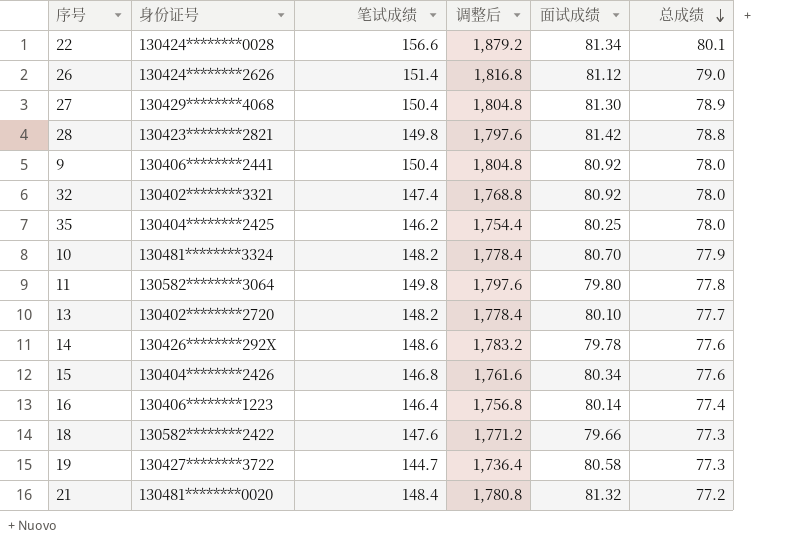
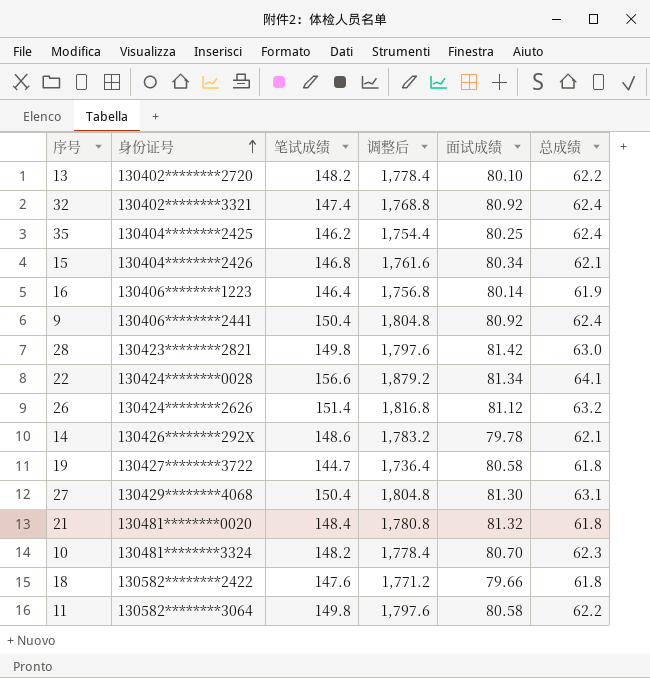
row order: 总成绩 descending -> 身份证号 ascending
13 | 总成绩: 77.7 -> 62.2
32 | 总成绩: 78.0 -> 62.4
35 | 总成绩: 78.0 -> 62.4
15 | 总成绩: 77.6 -> 62.1
16 | 总成绩: 77.4 -> 61.9
9 | 总成绩: 78.0 -> 62.4
28 | 总成绩: 78.8 -> 63.0
22 | 总成绩: 80.1 -> 64.1
26 | 总成绩: 79.0 -> 63.2
14 | 总成绩: 77.6 -> 62.1
19 | 总成绩: 77.3 -> 61.8
27 | 总成绩: 78.9 -> 63.1
21 | 总成绩: 77.2 -> 61.8
10 | 总成绩: 77.9 -> 62.3
18 | 总成绩: 77.3 -> 61.8
11 | 面试成绩: 79.80 -> 80.58
11 | 总成绩: 77.8 -> 62.2

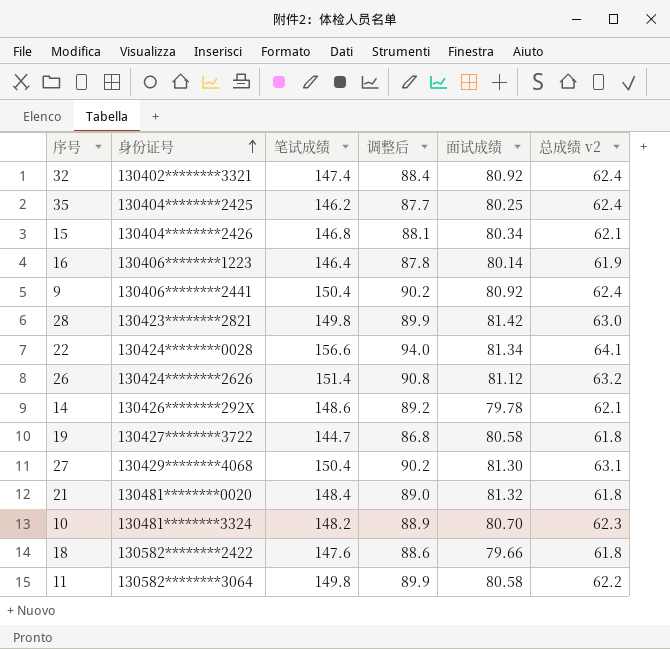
column 调整后 | formula: [笔试成绩] * 12 -> [笔试成绩] * 0.6
column name: 总成绩 -> 总成绩 v2
row 13: 130402********2720 | 148.2 | 1,778.4 | 80.10 | 62.2 -> none

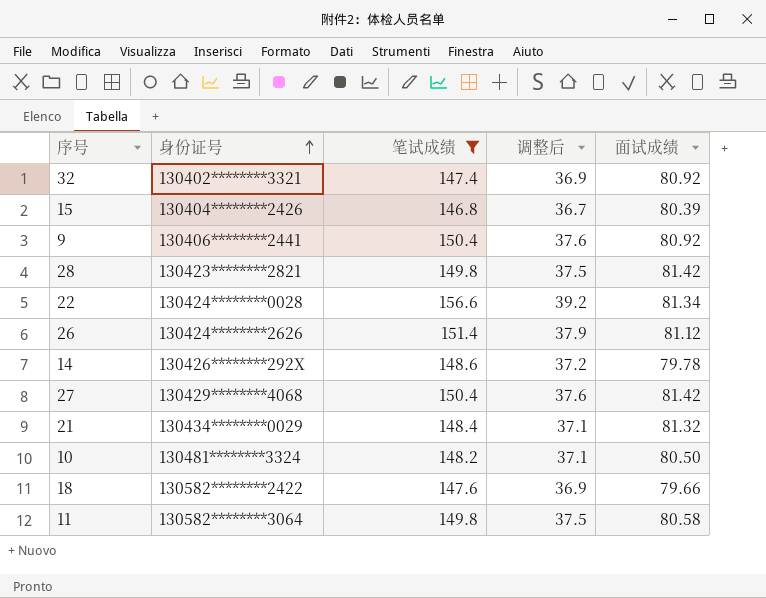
filter: none -> 笔试成绩 >= 146.8
column 总成绩 v2 | position: 6 -> none
column 调整后 | formula: [笔试成绩] * 0.6 -> [笔试成绩] * 0.25
15 | 面试成绩: 80.34 -> 80.39
27 | 面试成绩: 81.30 -> 81.42
21 | 身份证号: 130481********0020 -> 130434********0029
10 | 面试成绩: 80.70 -> 80.50

